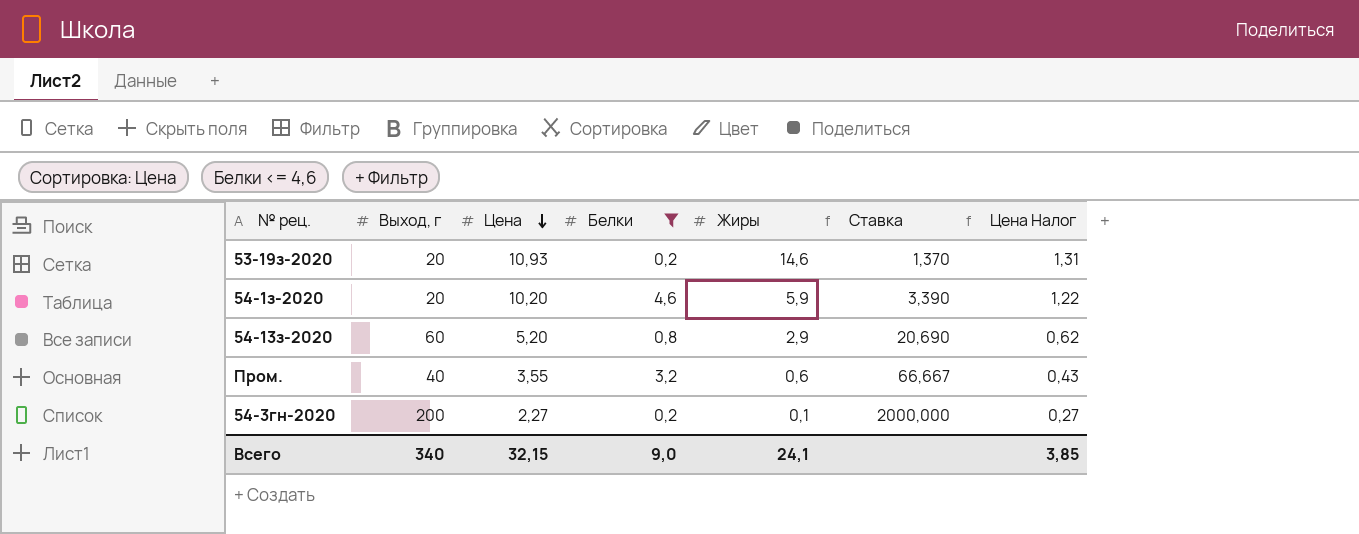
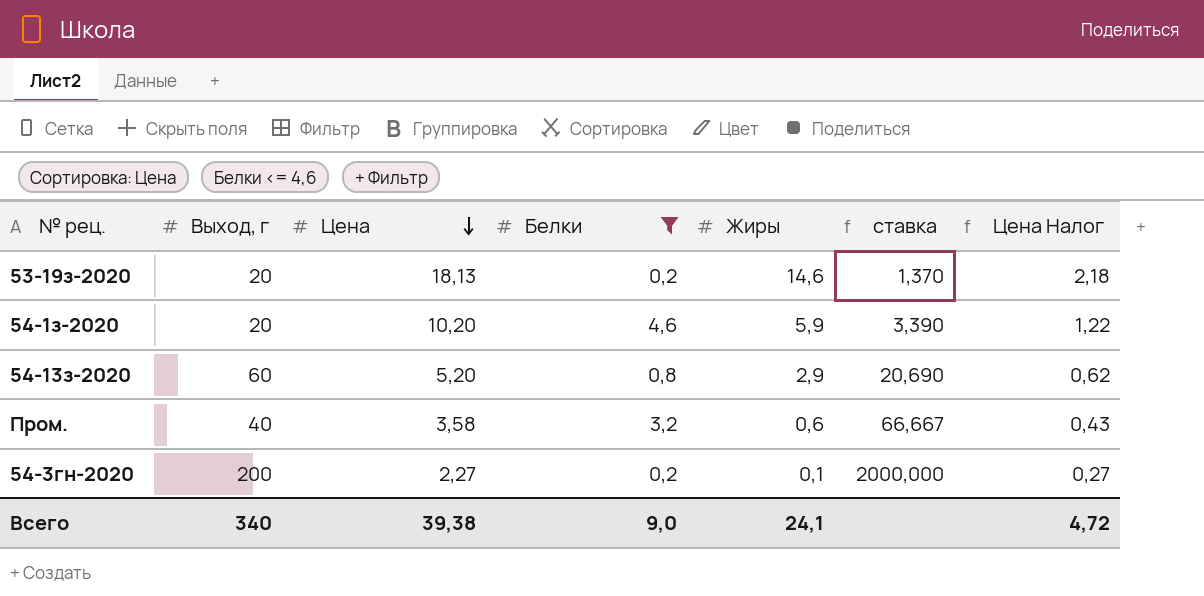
column name: Ставка -> ставка
53-19з-2020 | Цена: 10,93 -> 18,13
53-19з-2020 | Цена Налог: 1,31 -> 2,18
Пром. | Цена: 3,55 -> 3,58
Всего | Цена: 32,15 -> 39,38
Всего | Цена Налог: 3,85 -> 4,72

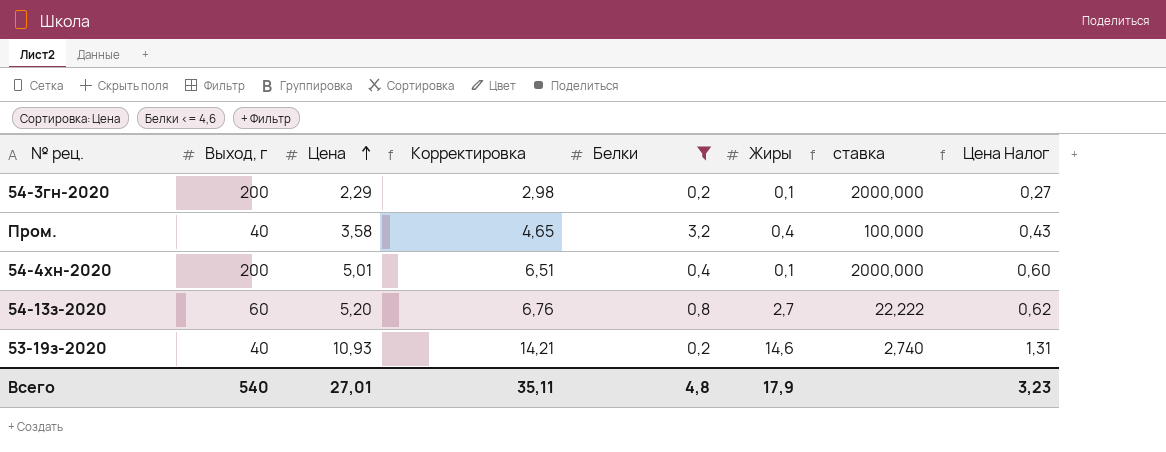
row order: Цена descending -> Цена ascending
column Корректировка | formula: none -> [Цена] * 1,3
row 54-1з-2020: 20 | 10,20 | 4,6 | 5,9 | 3,390 | 1,22 -> none
54-3гн-2020 | Цена: 2,27 -> 2,29
Пром. | Жиры: 0,6 -> 0,4
Пром. | ставка: 66,667 -> 100,000
row 54-4хн-2020: none -> 200 | 5,01 | 6,51 | 0,4 | 0,1 | 2000,000 | 0,60
54-13з-2020 | Жиры: 2,9 -> 2,7
54-13з-2020 | ставка: 20,690 -> 22,222
53-19з-2020 | Выход, г: 20 -> 40
53-19з-2020 | Цена: 18,13 -> 10,93
53-19з-2020 | ставка: 1,370 -> 2,740
53-19з-2020 | Цена Налог: 2,18 -> 1,31
Всего | Выход, г: 340 -> 540
Всего | Цена: 39,38 -> 27,01
Всего | Белки: 9,0 -> 4,8
Всего | Жиры: 24,1 -> 17,9
Всего | Цена Налог: 4,72 -> 3,23

